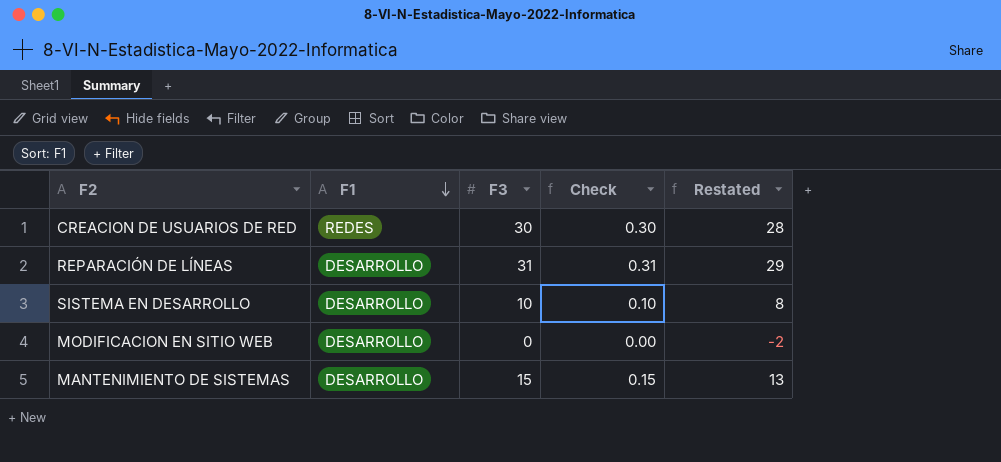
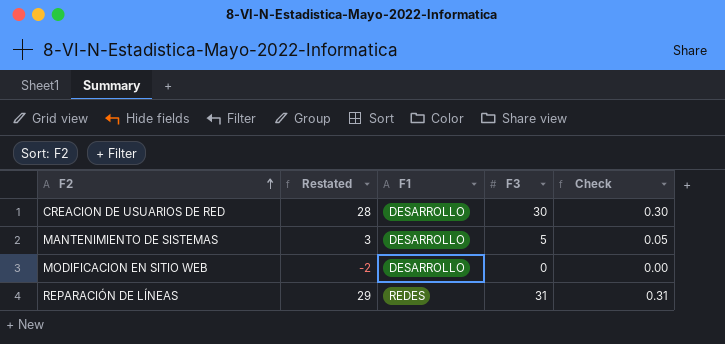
row order: F1 descending -> F2 ascending
column Restated | position: 5 -> 2
row SISTEMA EN DESARROLLO: DESARROLLO | 10 | 0.10 | 8 -> none
CREACION DE USUARIOS DE RED | F1: REDES -> DESARROLLO
MANTENIMIENTO DE SISTEMAS | Restated: 13 -> 3
MANTENIMIENTO DE SISTEMAS | F3: 15 -> 5
MANTENIMIENTO DE SISTEMAS | Check: 0.15 -> 0.05
REPARACIÓN DE LÍNEAS | F1: DESARROLLO -> REDES

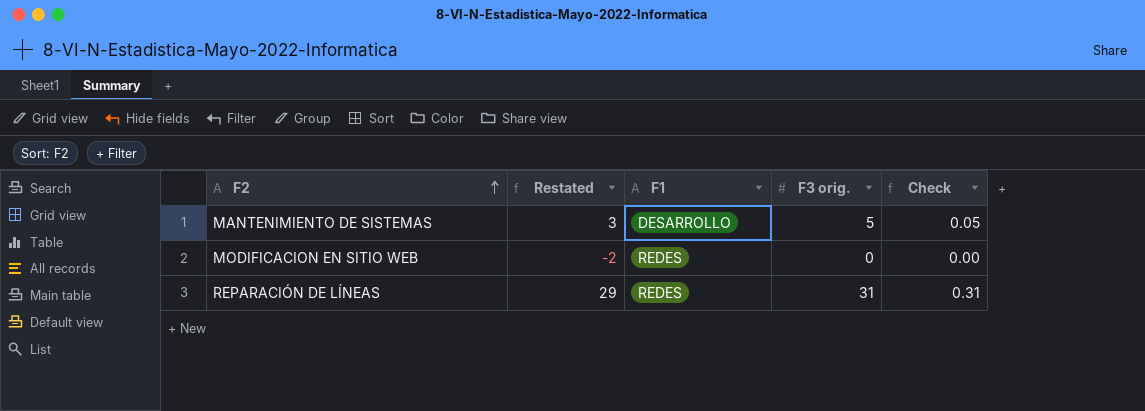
column name: F3 -> F3 orig.
row CREACION DE USUARIOS DE RED: 28 | DESARROLLO | 30 | 0.30 -> none
MODIFICACION EN SITIO WEB | F1: DESARROLLO -> REDES

